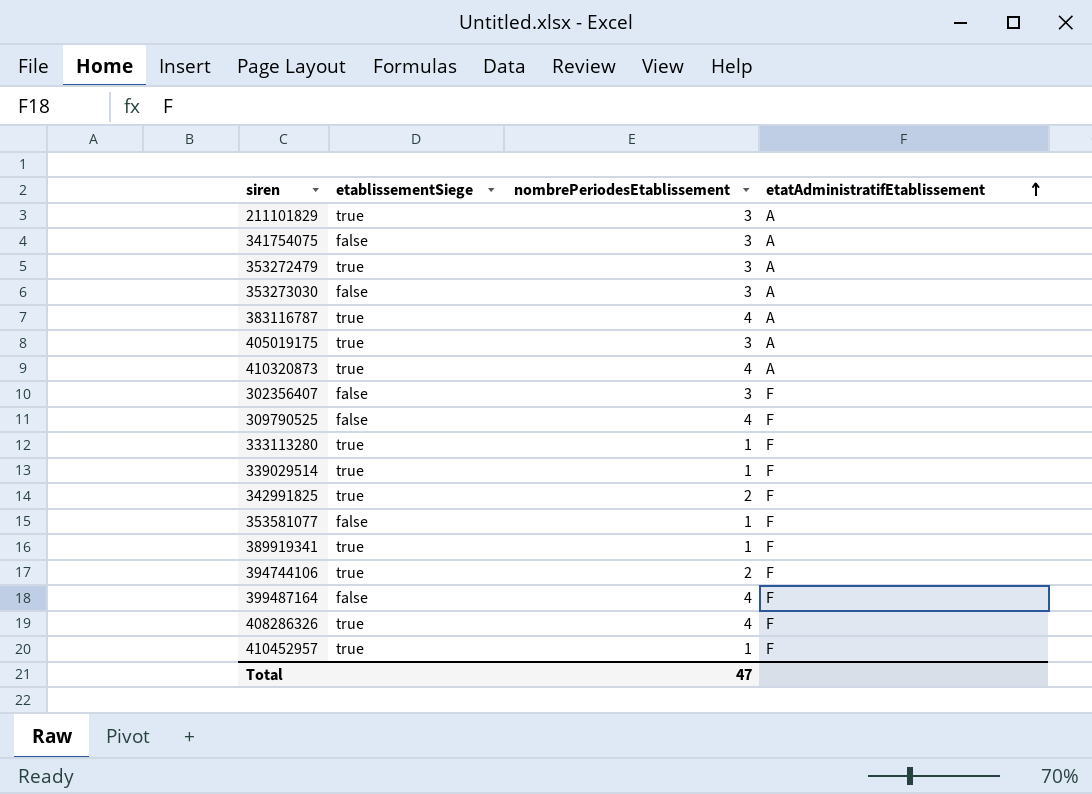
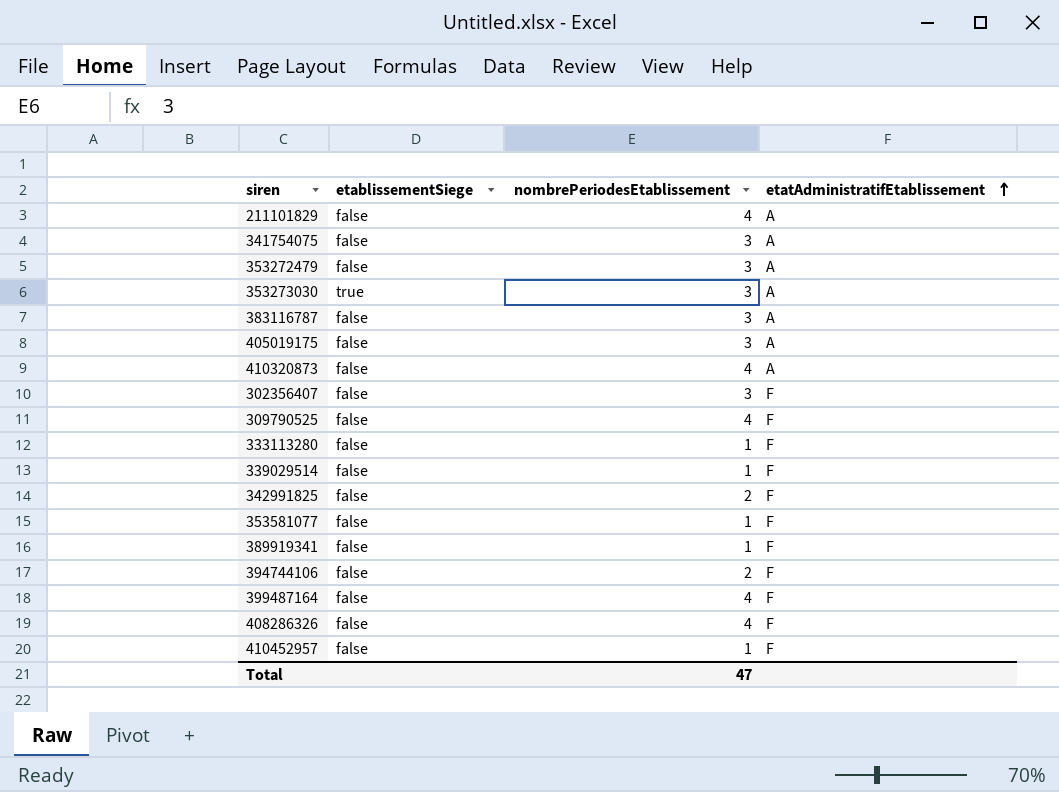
211101829 | etablissementSiege: true -> false
211101829 | nombrePeriodesEtablissement: 3 -> 4
353272479 | etablissementSiege: true -> false
353273030 | etablissementSiege: false -> true
383116787 | etablissementSiege: true -> false
383116787 | nombrePeriodesEtablissement: 4 -> 3
405019175 | etablissementSiege: true -> false
410320873 | etablissementSiege: true -> false
333113280 | etablissementSiege: true -> false
339029514 | etablissementSiege: true -> false
342991825 | etablissementSiege: true -> false
389919341 | etablissementSiege: true -> false
394744106 | etablissementSiege: true -> false
408286326 | etablissementSiege: true -> false
410452957 | etablissementSiege: true -> false

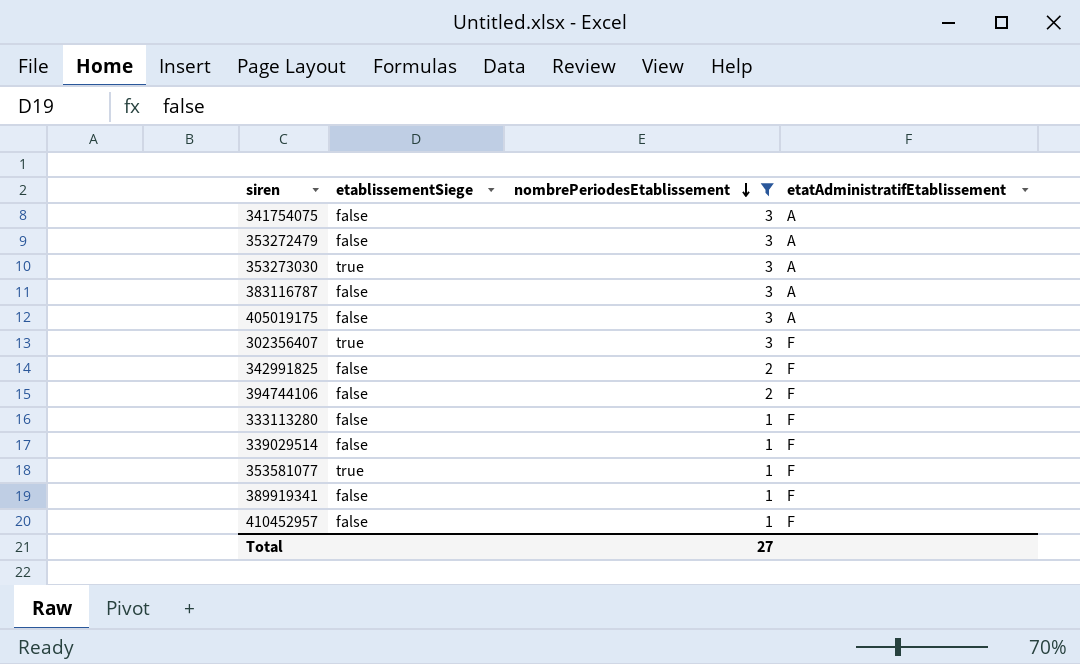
filter: none -> nombrePeriodesEtablissement != 4
row order: etatAdministratifEtablissement ascending -> nombrePeriodesEtablissement descending
302356407 | etablissementSiege: false -> true
353581077 | etablissementSiege: false -> true
Total | nombrePeriodesEtablissement: 47 -> 27

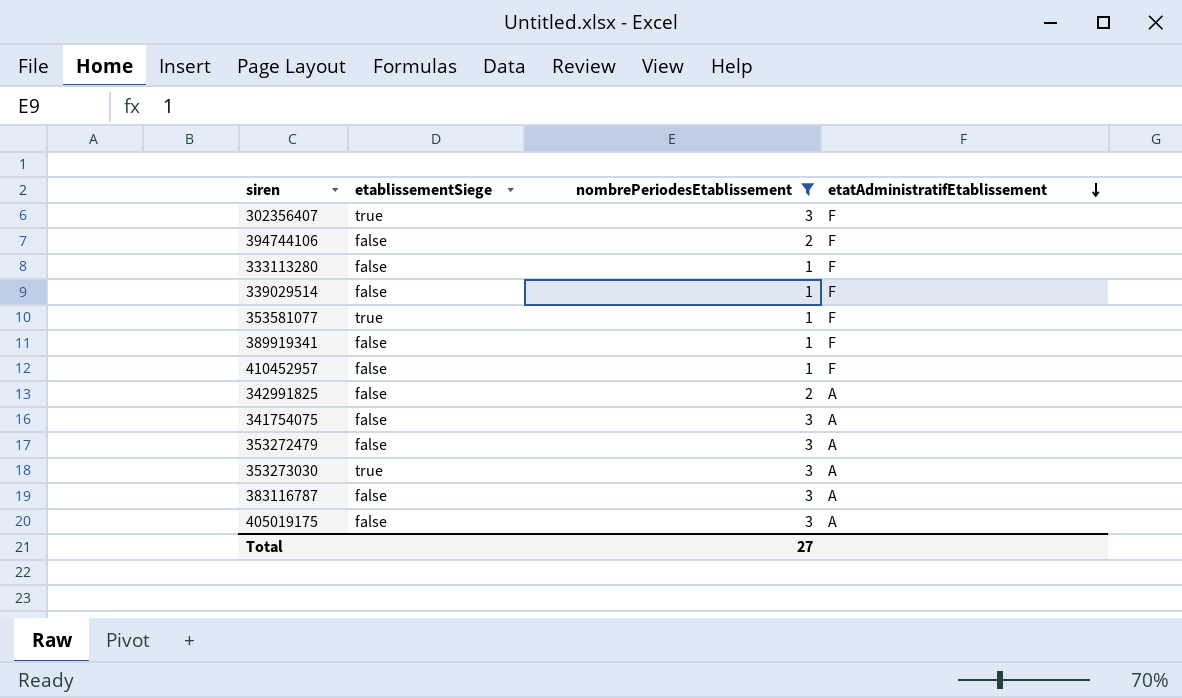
row order: nombrePeriodesEtablissement descending -> etatAdministratifEtablissement descending
342991825 | etatAdministratifEtablissement: F -> A

